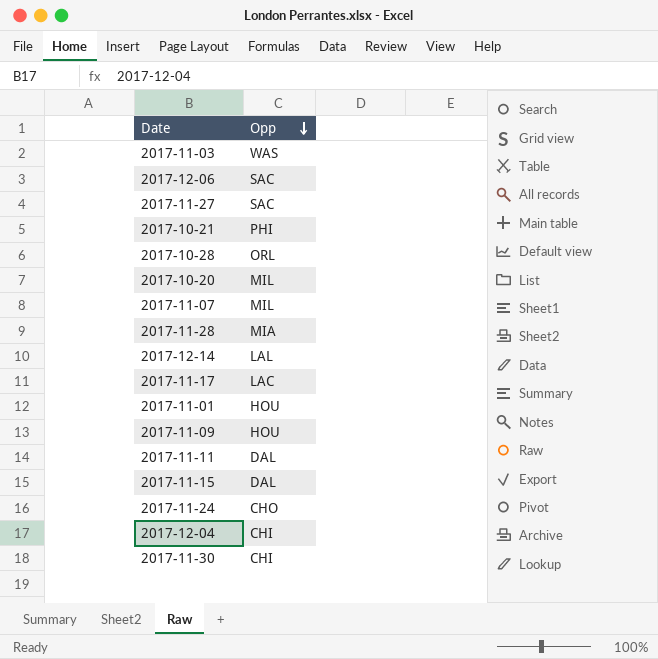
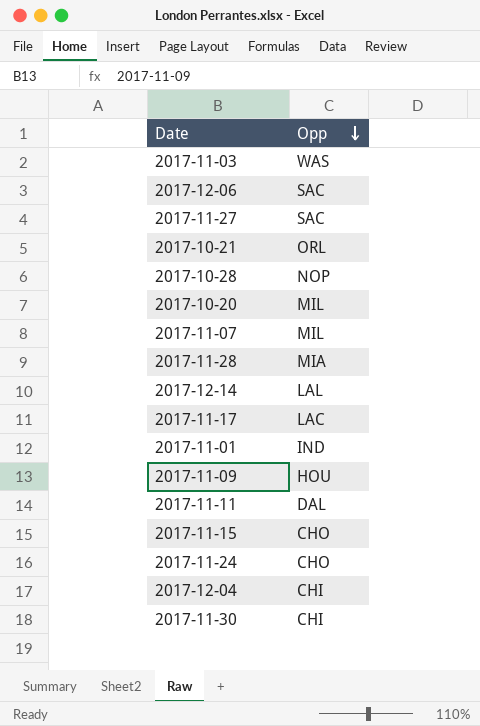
2017-10-21 | Opp: PHI -> ORL
2017-10-28 | Opp: ORL -> NOP
2017-11-01 | Opp: HOU -> IND
2017-11-15 | Opp: DAL -> CHO

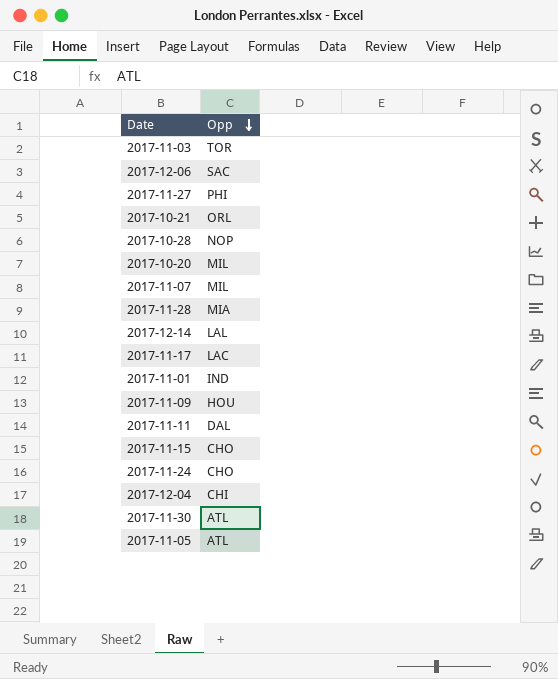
2017-11-03 | Opp: WAS -> TOR
2017-11-27 | Opp: SAC -> PHI
2017-11-30 | Opp: CHI -> ATL
row 2017-11-05: none -> ATL

